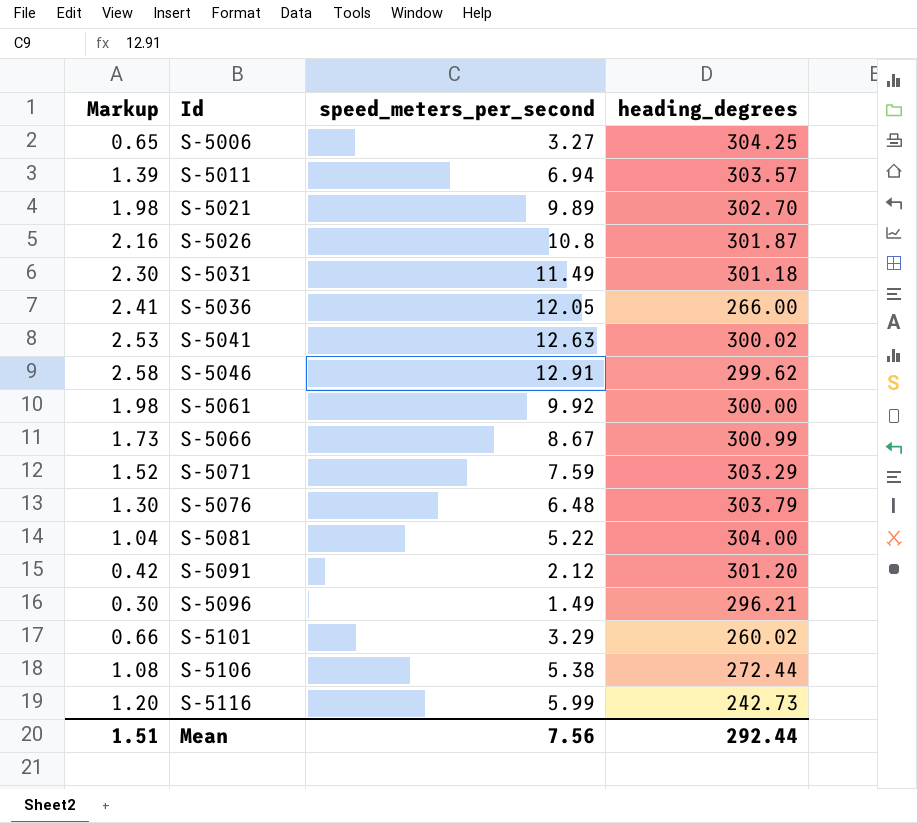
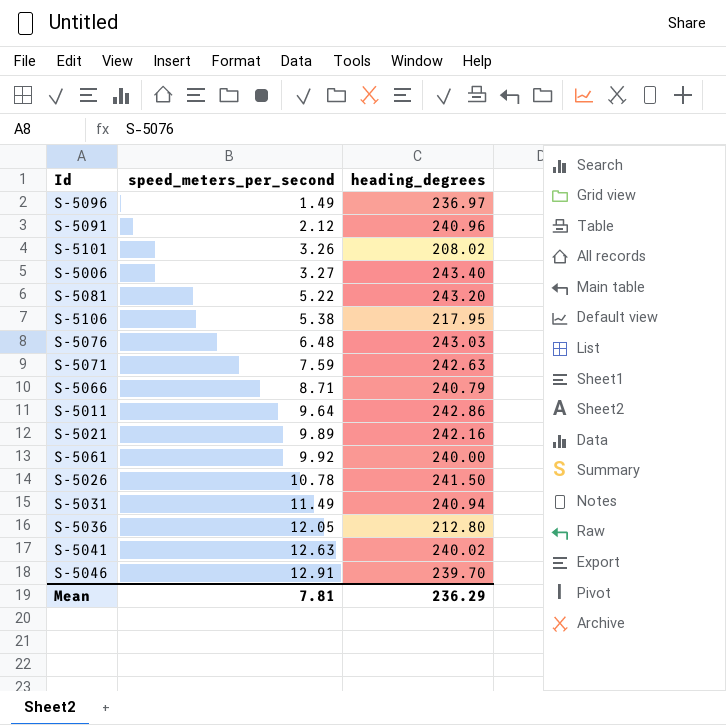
row order: Id ascending -> speed_meters_per_second ascending
column Markup | formula: [speed_meters_per_second] * 0.2 -> none
row S-5116: 1.20 | 5.99 | 242.73 -> none
S-5096 | heading_degrees: 296.21 -> 236.97
S-5091 | heading_degrees: 301.20 -> 240.96
S-5101 | speed_meters_per_second: 3.29 -> 3.26
S-5101 | heading_degrees: 260.02 -> 208.02
S-5006 | heading_degrees: 304.25 -> 243.40
S-5081 | heading_degrees: 304.00 -> 243.20
S-5106 | heading_degrees: 272.44 -> 217.95
S-5076 | heading_degrees: 303.79 -> 243.03
S-5071 | heading_degrees: 303.29 -> 242.63
S-5066 | speed_meters_per_second: 8.67 -> 8.71
S-5066 | heading_degrees: 300.99 -> 240.79
S-5011 | speed_meters_per_second: 6.94 -> 9.64
S-5011 | heading_degrees: 303.57 -> 242.86
S-5021 | heading_degrees: 302.70 -> 242.16
S-5061 | heading_degrees: 300.00 -> 240.00
S-5026 | speed_meters_per_second: 10.8 -> 10.78
S-5026 | heading_degrees: 301.87 -> 241.50
S-5031 | heading_degrees: 301.18 -> 240.94
S-5036 | heading_degrees: 266.00 -> 212.80
S-5041 | heading_degrees: 300.02 -> 240.02
S-5046 | heading_degrees: 299.62 -> 239.70
Mean | speed_meters_per_second: 7.56 -> 7.81
Mean | heading_degrees: 292.44 -> 236.29

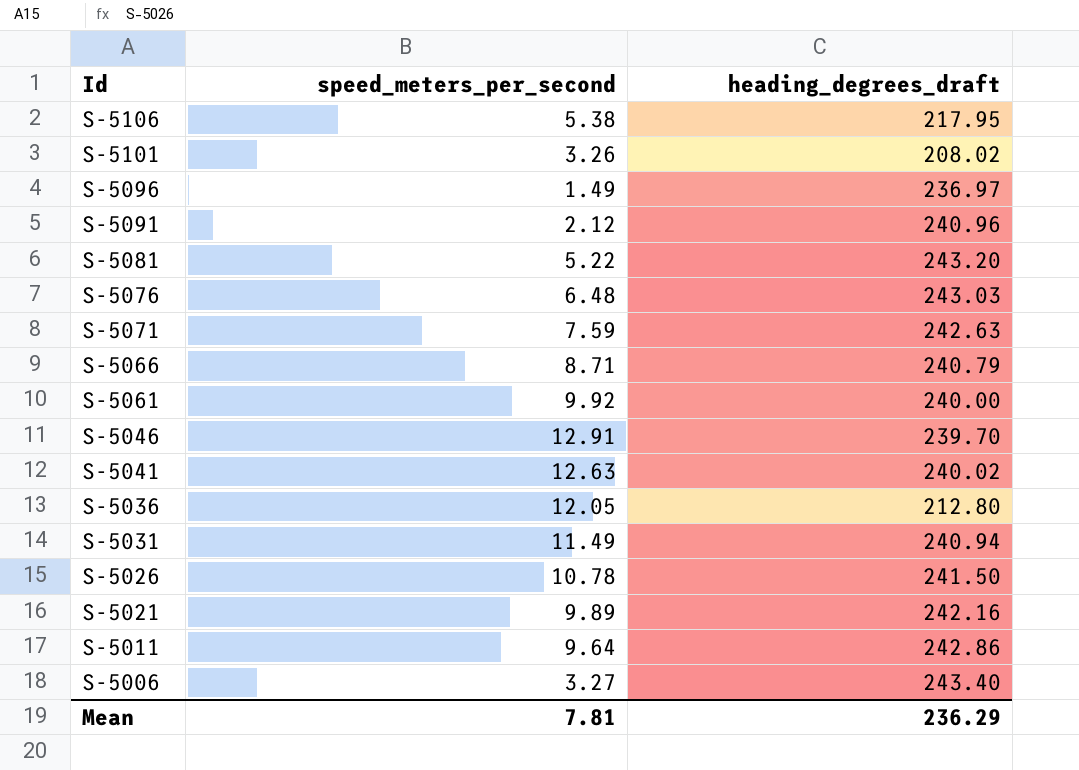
row order: speed_meters_per_second ascending -> Id descending
column name: heading_degrees -> heading_degrees_draft

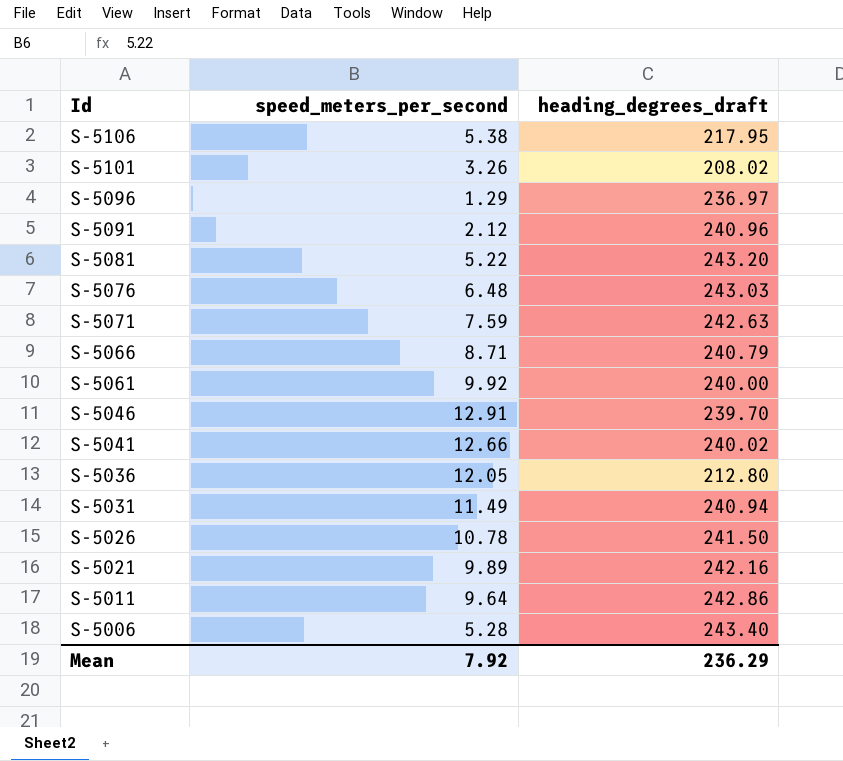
S-5096 | speed_meters_per_second: 1.49 -> 1.29
S-5041 | speed_meters_per_second: 12.63 -> 12.66
S-5006 | speed_meters_per_second: 3.27 -> 5.28
Mean | speed_meters_per_second: 7.81 -> 7.92

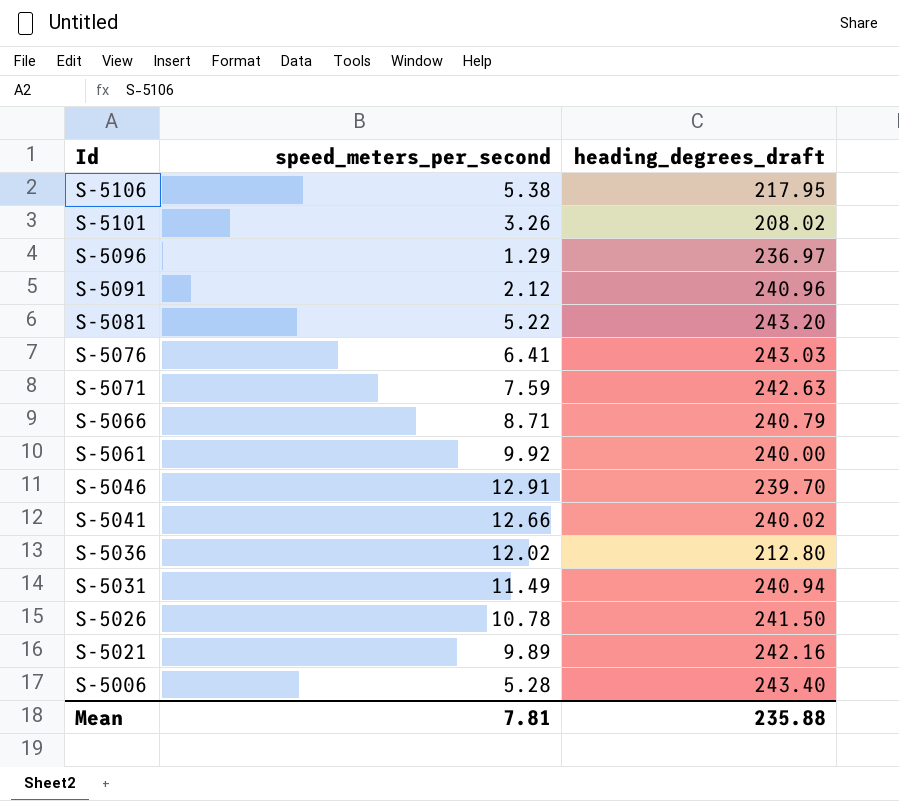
row S-5011: 9.64 | 242.86 -> none
S-5076 | speed_meters_per_second: 6.48 -> 6.41
S-5036 | speed_meters_per_second: 12.05 -> 12.02
Mean | speed_meters_per_second: 7.92 -> 7.81
Mean | heading_degrees_draft: 236.29 -> 235.88

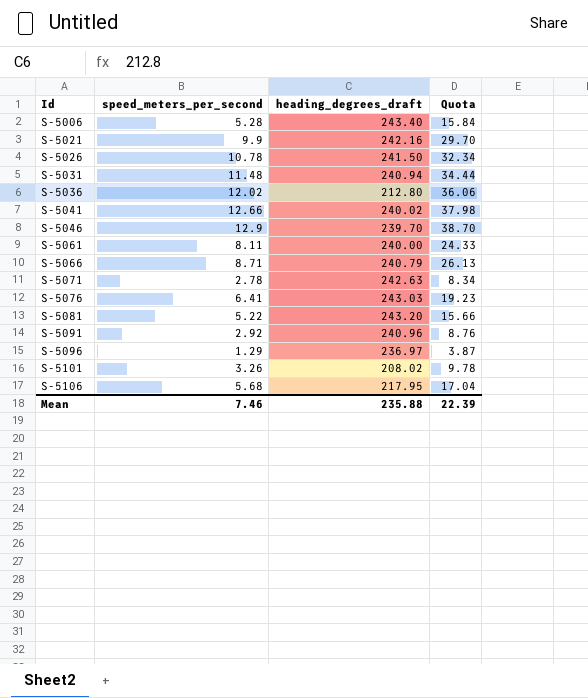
row order: Id descending -> Id ascending
column Quota | formula: none -> [speed_meters_per_second] * 3
S-5021 | speed_meters_per_second: 9.89 -> 9.9
S-5031 | speed_meters_per_second: 11.49 -> 11.48
S-5046 | speed_meters_per_second: 12.91 -> 12.9
S-5061 | speed_meters_per_second: 9.92 -> 8.11
S-5071 | speed_meters_per_second: 7.59 -> 2.78
S-5091 | speed_meters_per_second: 2.12 -> 2.92
S-5106 | speed_meters_per_second: 5.38 -> 5.68
Mean | speed_meters_per_second: 7.81 -> 7.46

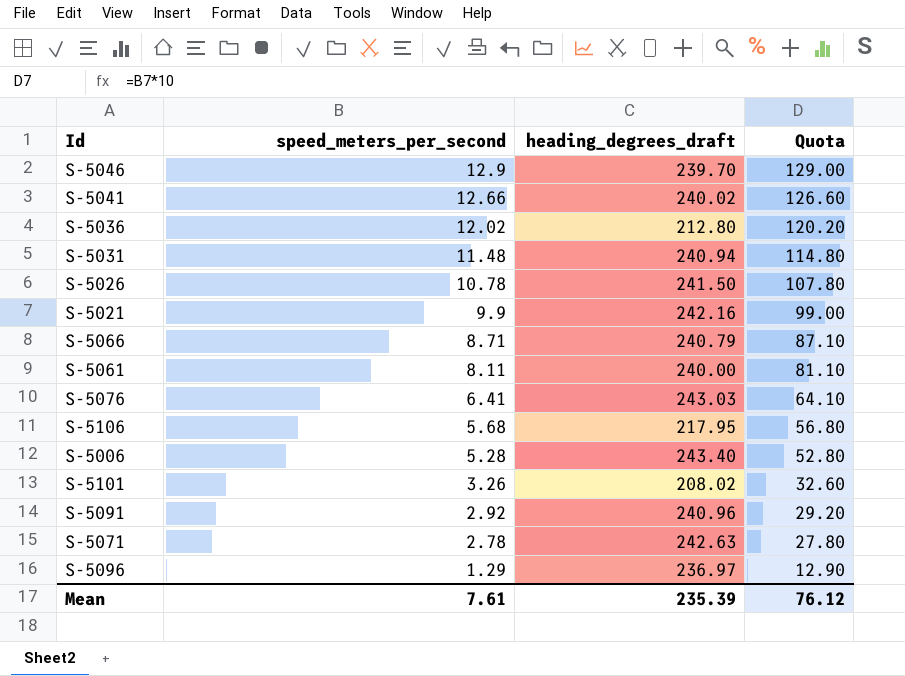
row order: Id ascending -> speed_meters_per_second descending
column Quota | formula: [speed_meters_per_second] * 3 -> [speed_meters_per_second] * 10
row S-5081: 5.22 | 243.20 | 15.66 -> none
Mean | speed_meters_per_second: 7.46 -> 7.61
Mean | heading_degrees_draft: 235.88 -> 235.39
Mean | Quota: 22.39 -> 76.12

